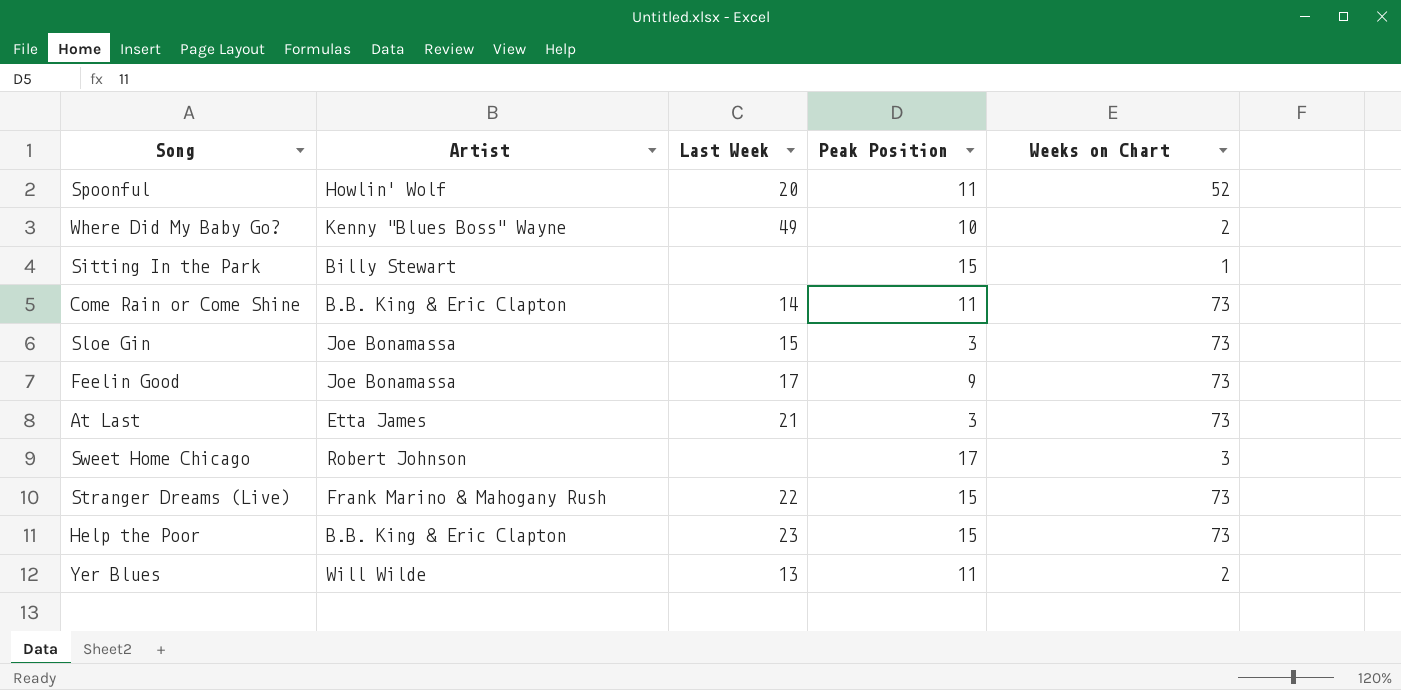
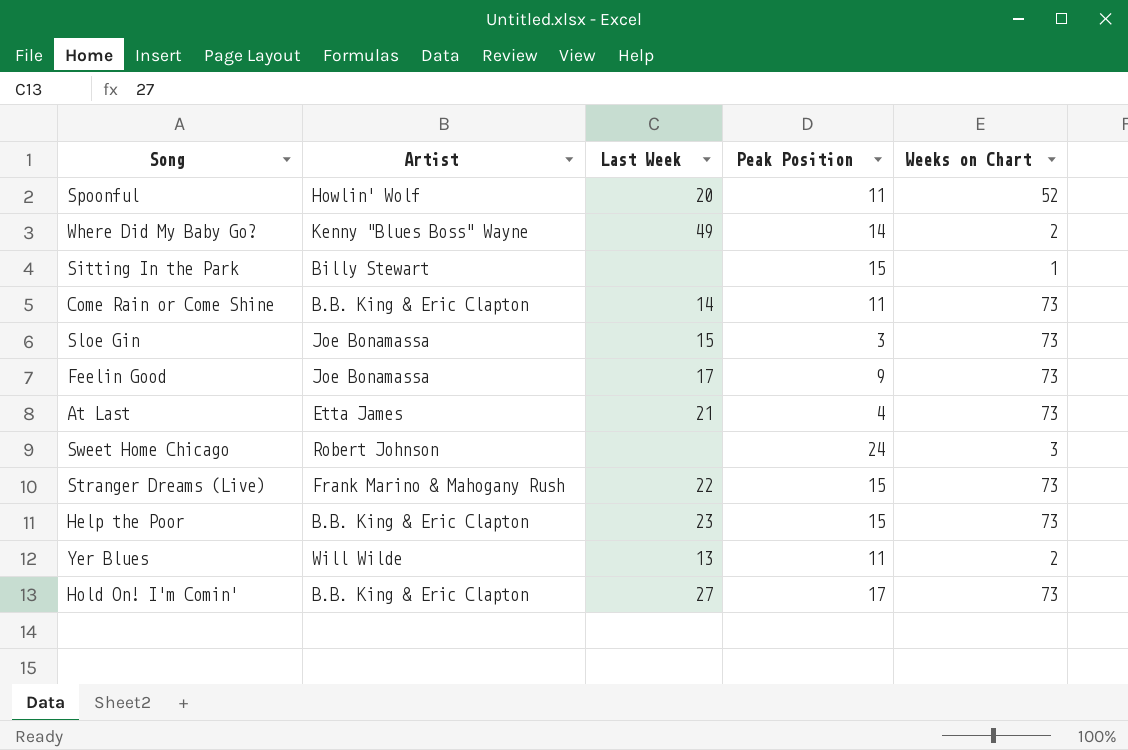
Where Did My Baby Go? | Peak Position: 10 -> 14
At Last | Peak Position: 3 -> 4
Sweet Home Chicago | Peak Position: 17 -> 24
row Hold On! I'm Comin': none -> B.B. King & Eric Clapton | 27 | 17 | 73

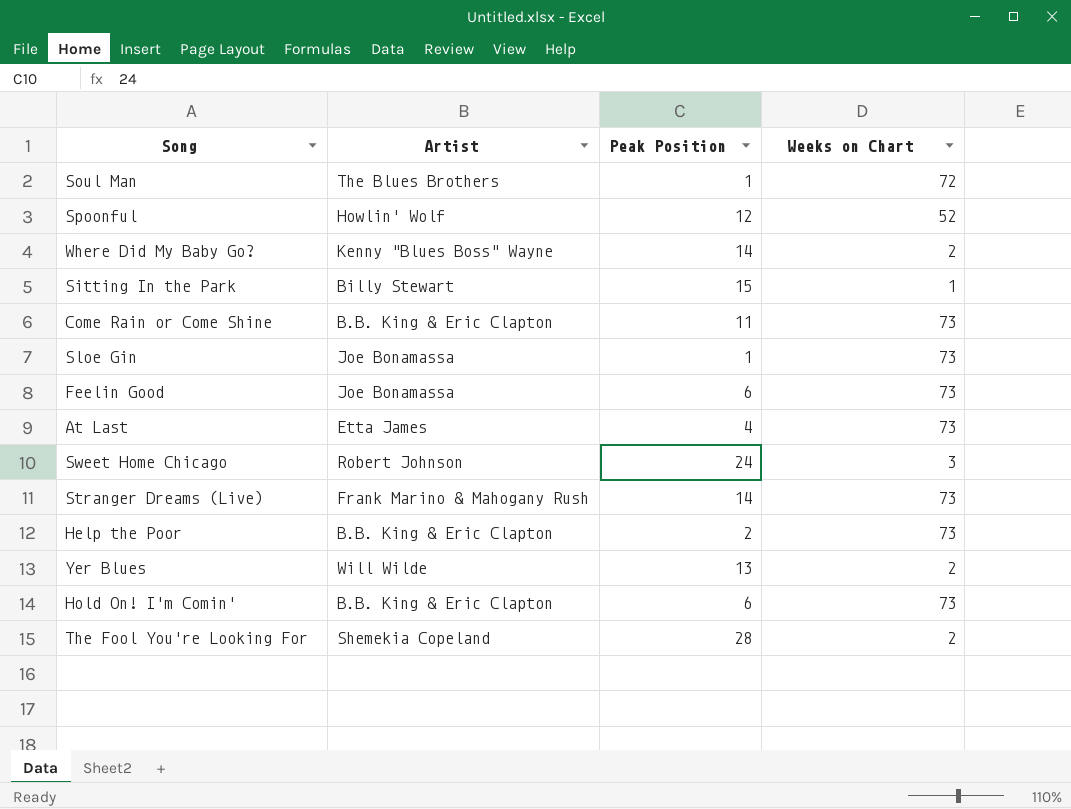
column Last Week | position: 3 -> none
row Soul Man: none -> The Blues Brothers | 1 | 72
Spoonful | Peak Position: 11 -> 12
Sloe Gin | Peak Position: 3 -> 1
Feelin Good | Peak Position: 9 -> 6
Stranger Dreams (Live) | Peak Position: 15 -> 14
Help the Poor | Peak Position: 15 -> 2
Yer Blues | Peak Position: 11 -> 13
Hold On! I'm Comin' | Peak Position: 17 -> 6
row The Fool You're Looking For: none -> Shemekia Copeland | 28 | 2

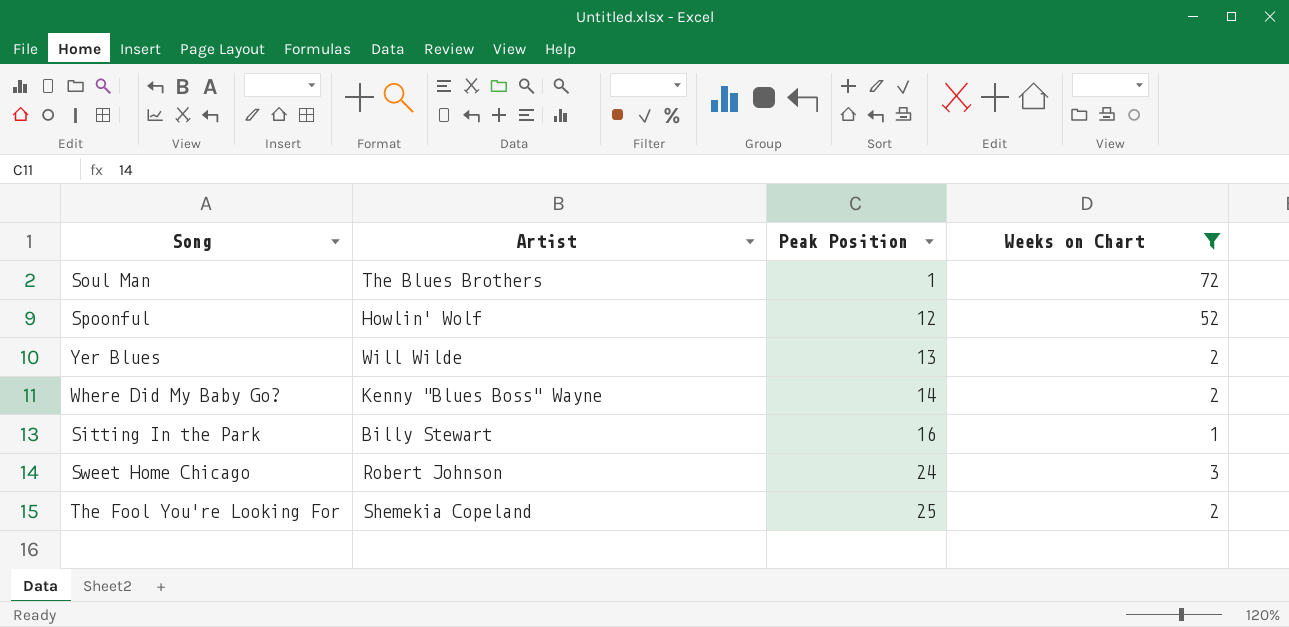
filter: none -> Weeks on Chart != 73
row order: none -> Peak Position ascending
Sitting In the Park | Peak Position: 15 -> 16
The Fool You're Looking For | Peak Position: 28 -> 25

